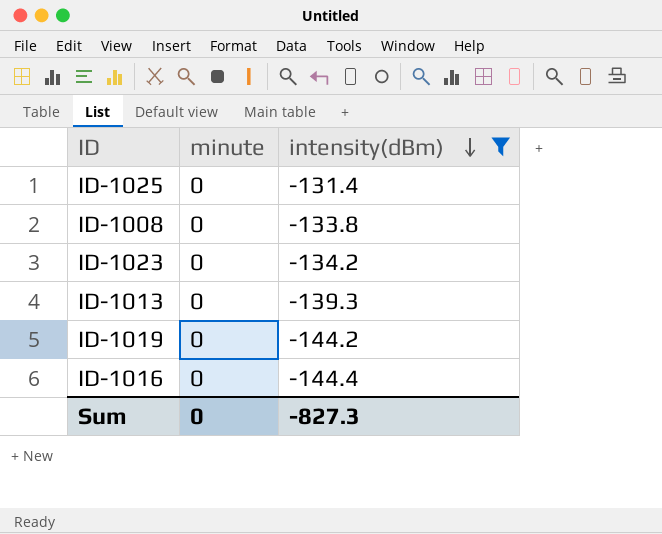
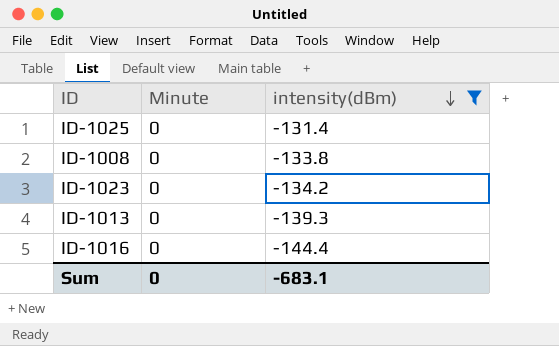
column name: minute -> Minute
row ID-1019: 0 | -144.2 -> none
Sum | intensity(dBm): -827.3 -> -683.1

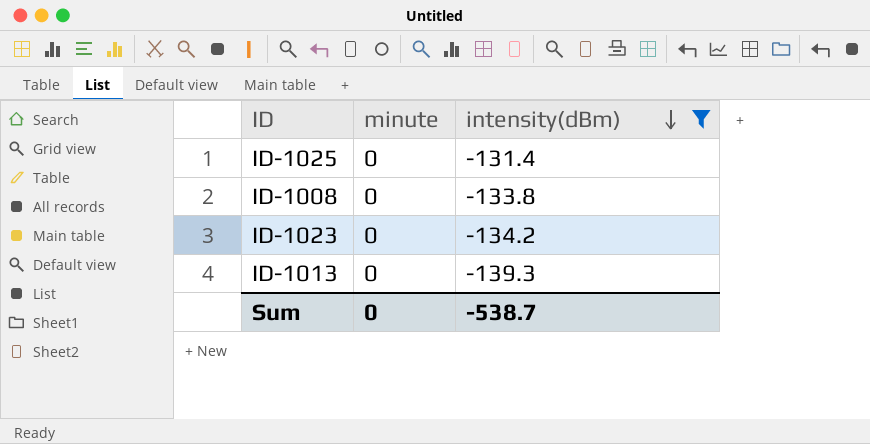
column name: Minute -> minute
row ID-1016: 0 | -144.4 -> none
Sum | intensity(dBm): -683.1 -> -538.7

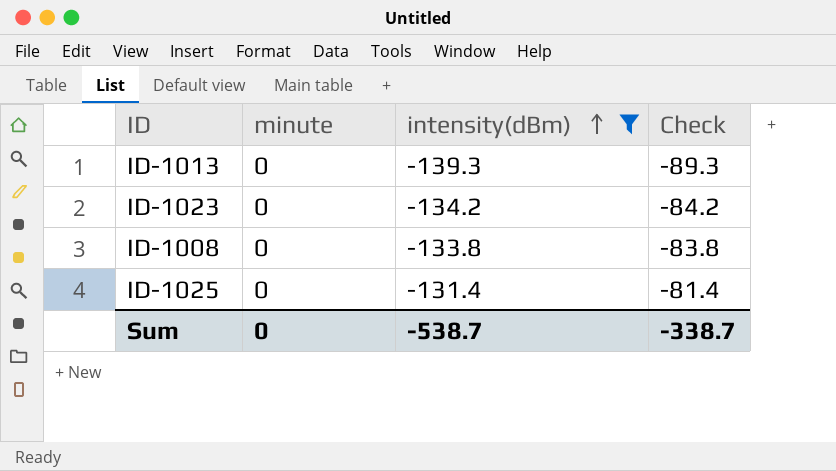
row order: intensity(dBm) descending -> intensity(dBm) ascending
column Check | formula: none -> [intensity(dBm)] + 50

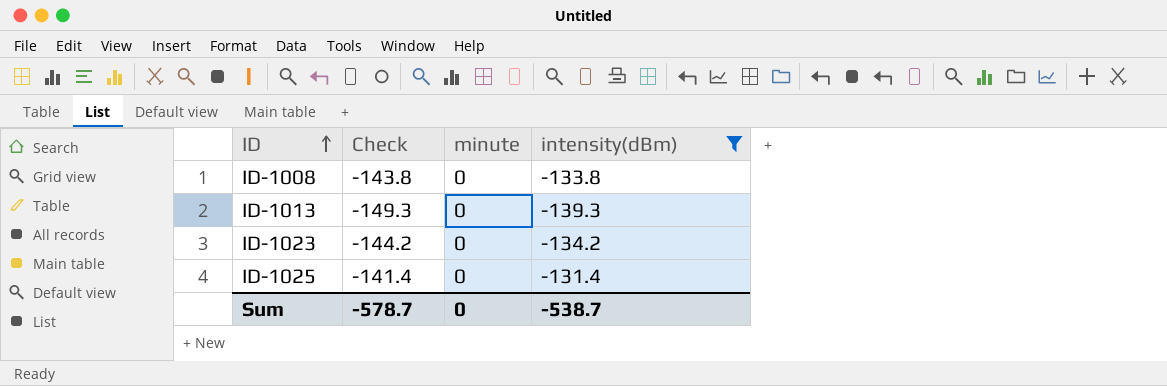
row order: intensity(dBm) ascending -> ID ascending
column Check | formula: [intensity(dBm)] + 50 -> [intensity(dBm)] - 10
column Check | position: 4 -> 2
Sum | Check: -338.7 -> -578.7

